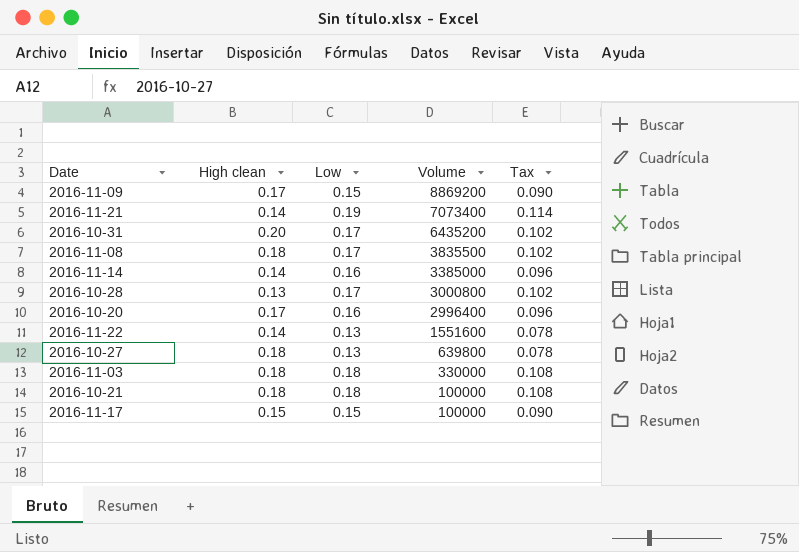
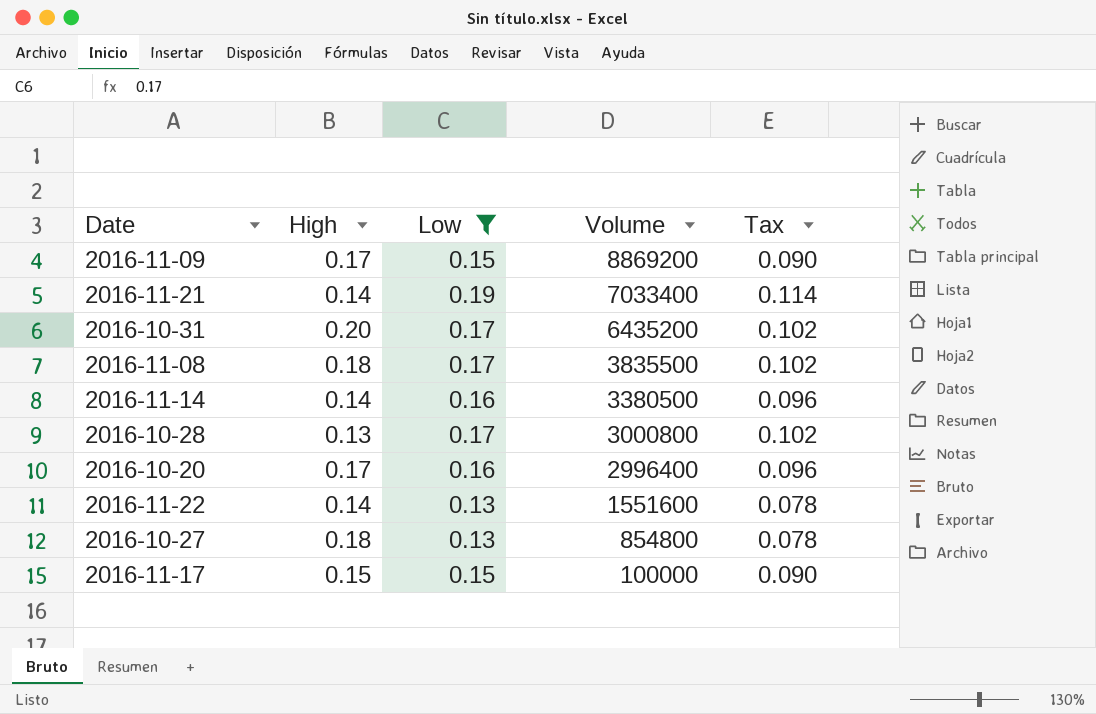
filter: none -> Low != 0.18
column name: High clean -> High
2016-11-21 | Volume: 7073400 -> 7033400
2016-11-14 | Volume: 3385000 -> 3380500
2016-10-27 | Volume: 639800 -> 854800

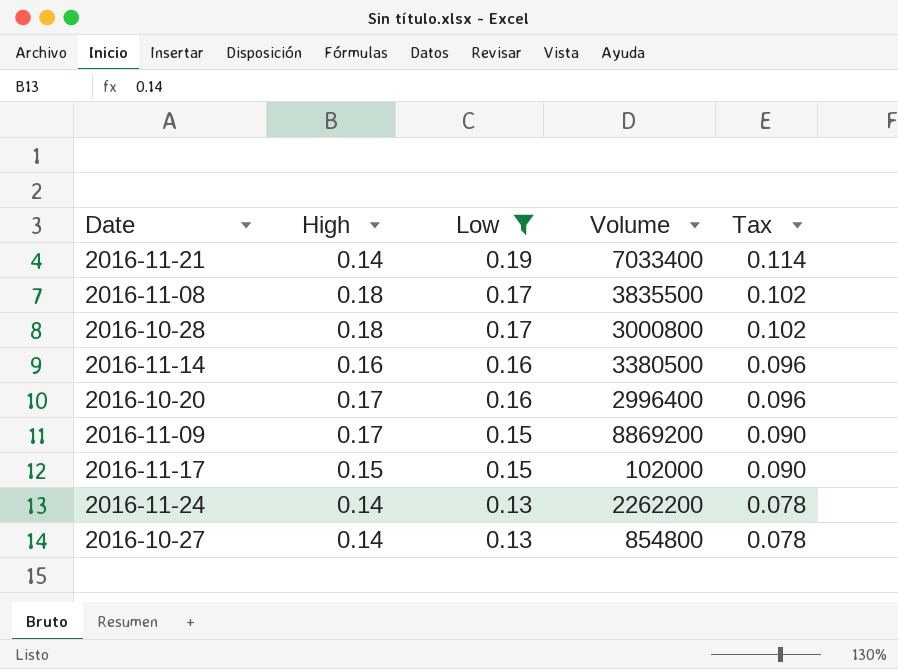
row order: Volume descending -> Low descending
row 2016-10-31: 0.20 | 0.17 | 6435200 | 0.102 -> none
row 2016-11-22: 0.14 | 0.13 | 1551600 | 0.078 -> none
2016-10-28 | High: 0.13 -> 0.18
2016-11-14 | High: 0.14 -> 0.16
2016-11-17 | Volume: 100000 -> 102000
row 2016-11-24: none -> 0.14 | 0.13 | 2262200 | 0.078
2016-10-27 | High: 0.18 -> 0.14

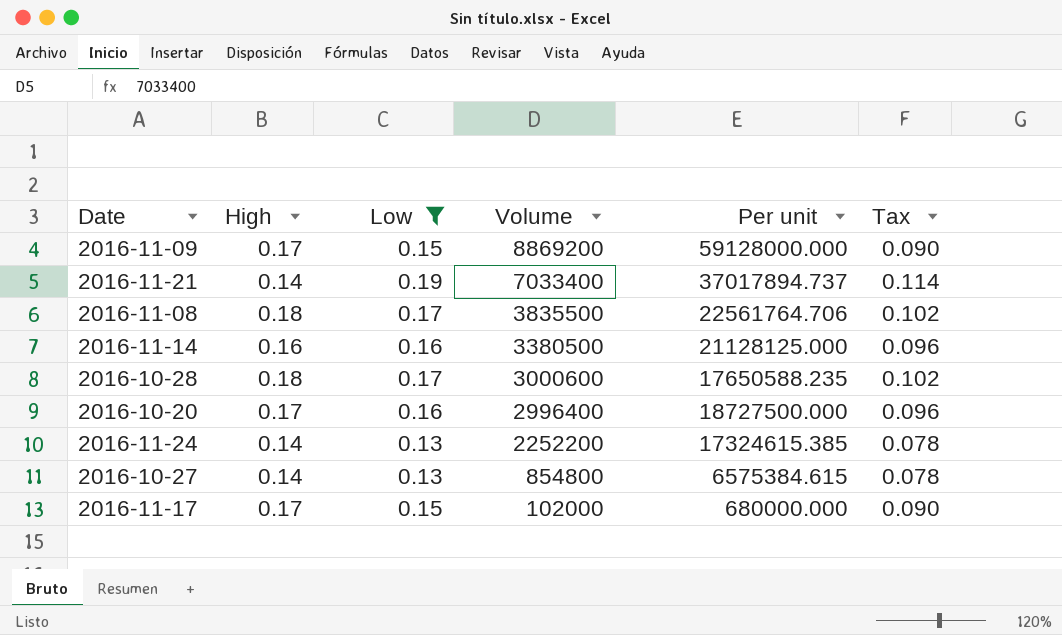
row order: Low descending -> Volume descending
column Per unit | formula: none -> [Volume] / [Low]
2016-10-28 | Volume: 3000800 -> 3000600
2016-11-24 | Volume: 2262200 -> 2252200
2016-11-17 | High: 0.15 -> 0.17

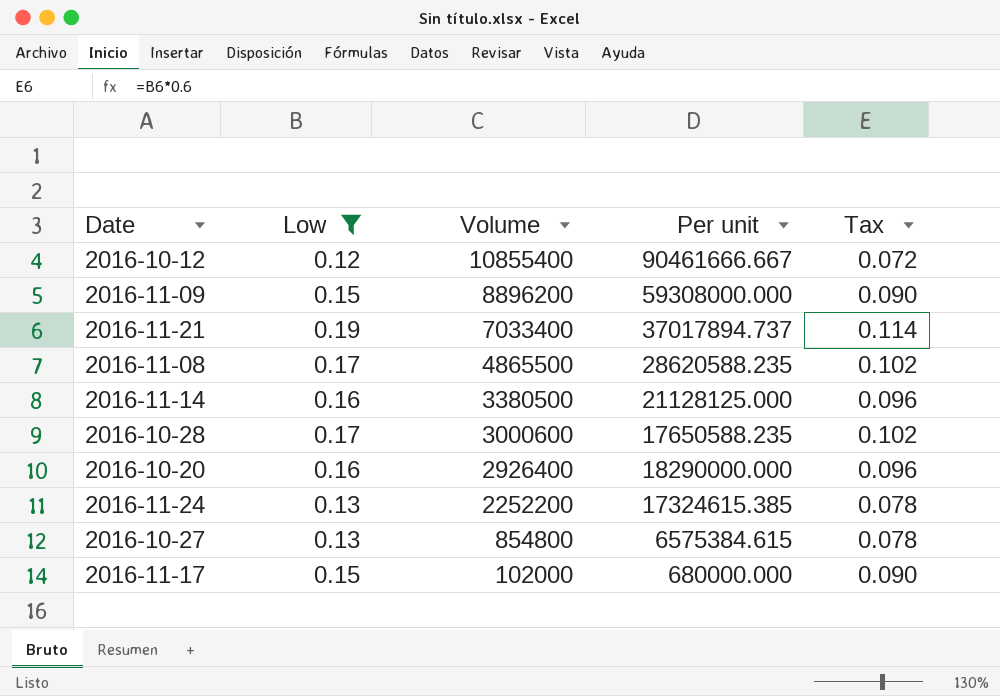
column High | position: 2 -> none
row 2016-10-12: none -> 0.12 | 10855400 | 90461666.667 | 0.072
2016-11-09 | Volume: 8869200 -> 8896200
2016-11-09 | Per unit: 59128000.000 -> 59308000.000
2016-11-08 | Volume: 3835500 -> 4865500
2016-11-08 | Per unit: 22561764.706 -> 28620588.235
2016-10-20 | Volume: 2996400 -> 2926400
2016-10-20 | Per unit: 18727500.000 -> 18290000.000

